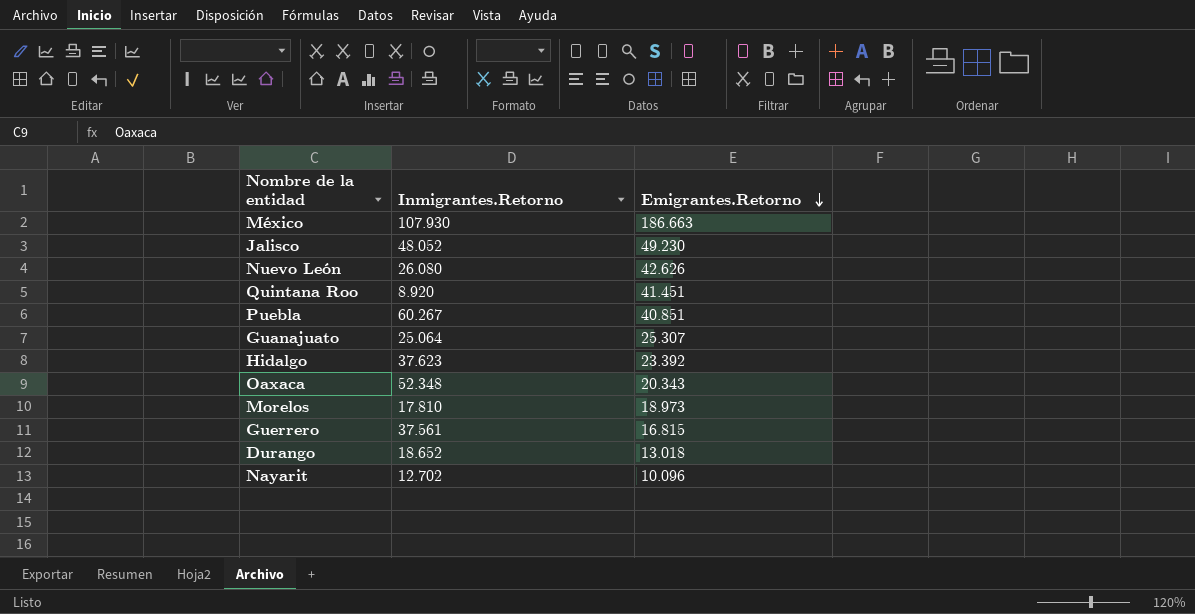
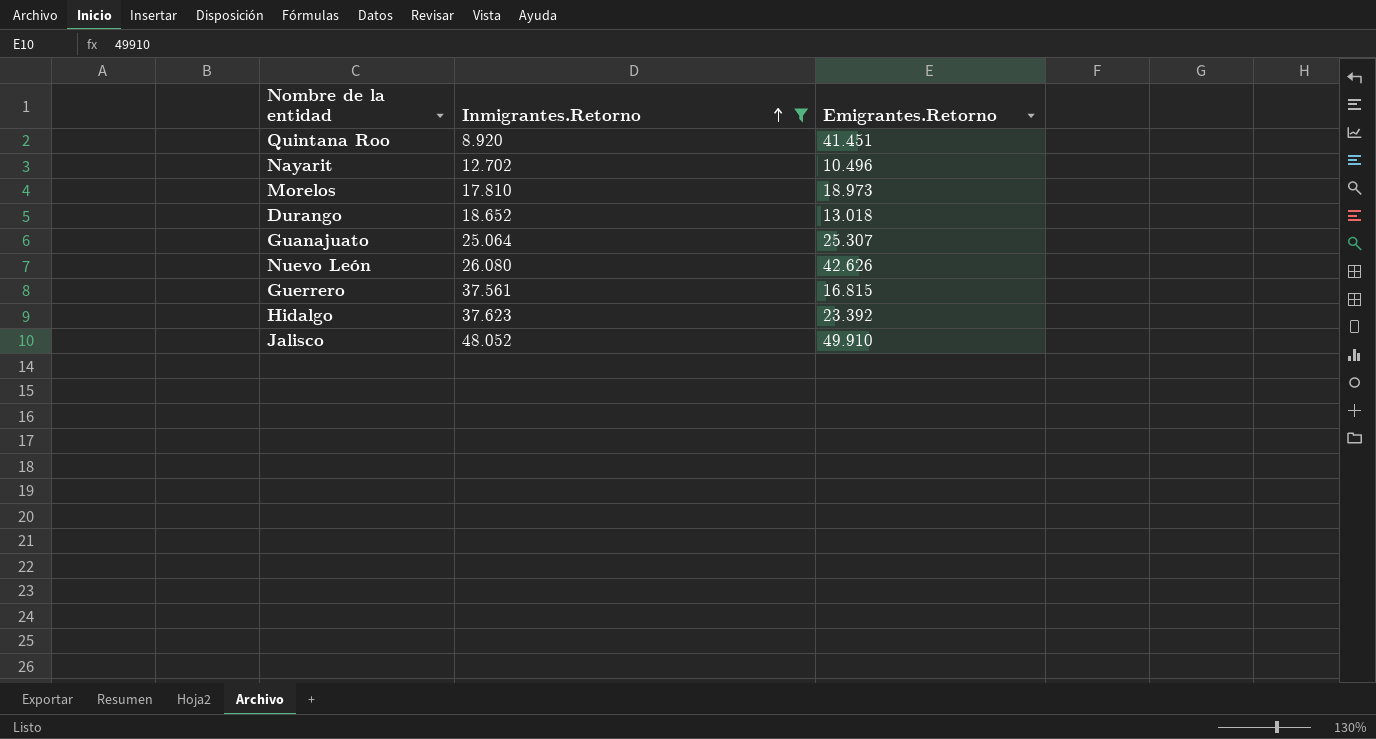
filter: none -> Inmigrantes.Retorno <= 48.052
row order: Emigrantes.Retorno descending -> Inmigrantes.Retorno ascending
Nayarit | Emigrantes.Retorno: 10.096 -> 10.496
Jalisco | Emigrantes.Retorno: 49.230 -> 49.910

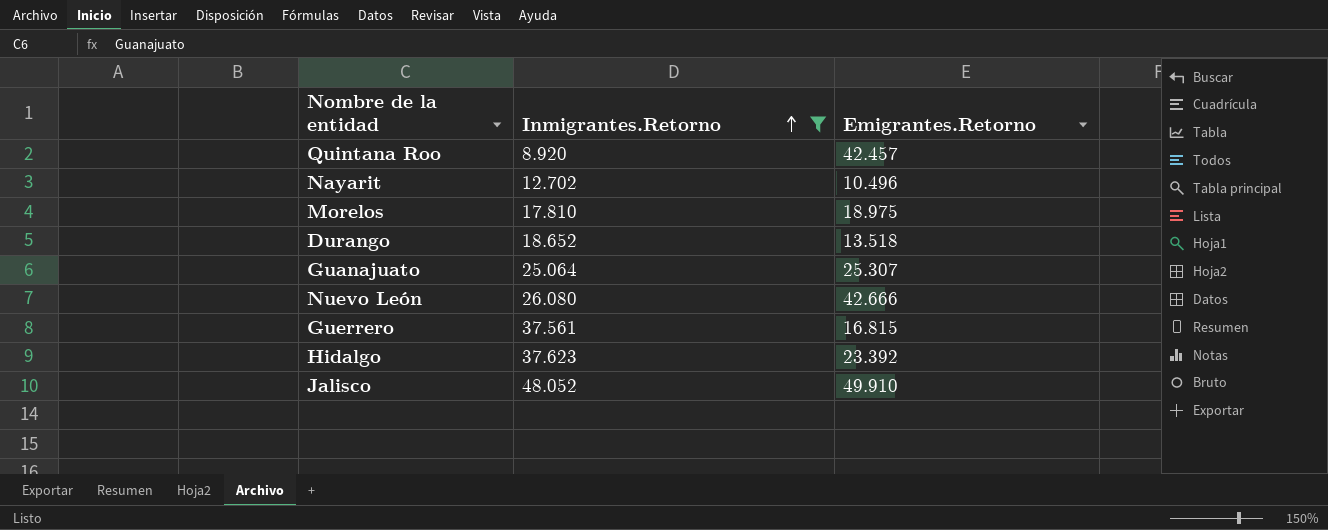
Quintana Roo | Emigrantes.Retorno: 41.451 -> 42.457
Morelos | Emigrantes.Retorno: 18.973 -> 18.975
Durango | Emigrantes.Retorno: 13.018 -> 13.518
Nuevo León | Emigrantes.Retorno: 42.626 -> 42.666

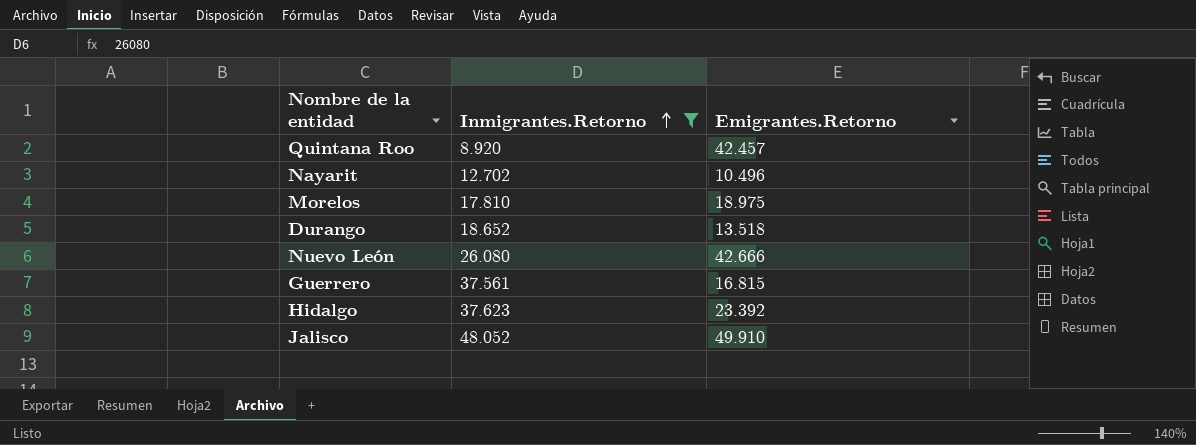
row Guanajuato: 25.064 | 25.307 -> none

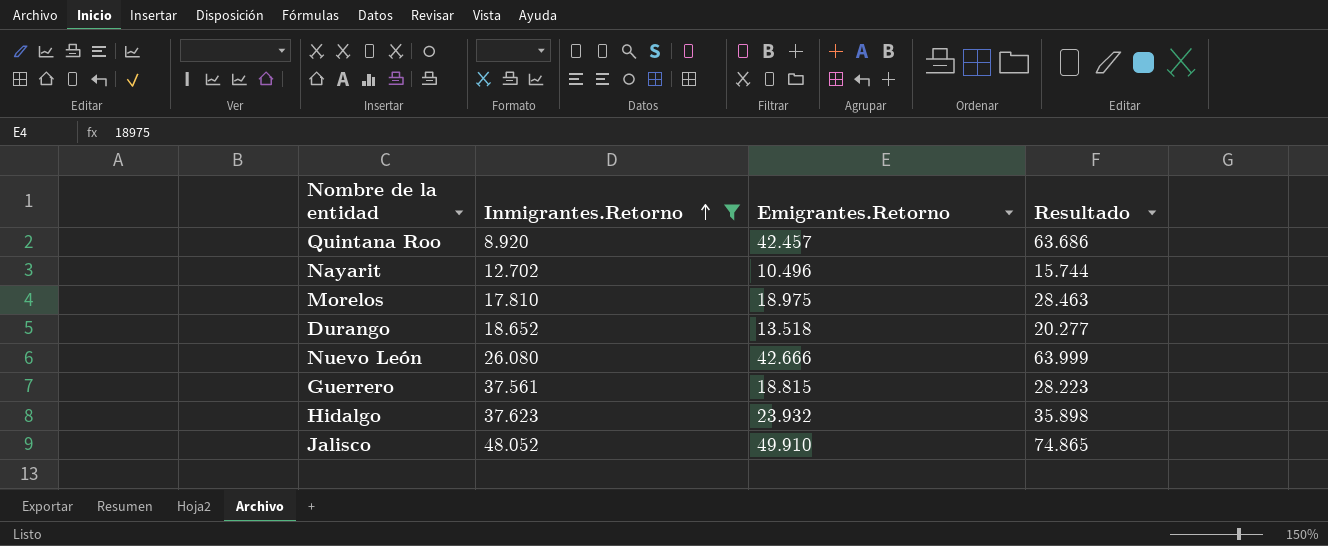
column Resultado | formula: none -> [Emigrantes.Retorno] * 1,5
Guerrero | Emigrantes.Retorno: 16.815 -> 18.815
Hidalgo | Emigrantes.Retorno: 23.392 -> 23.932

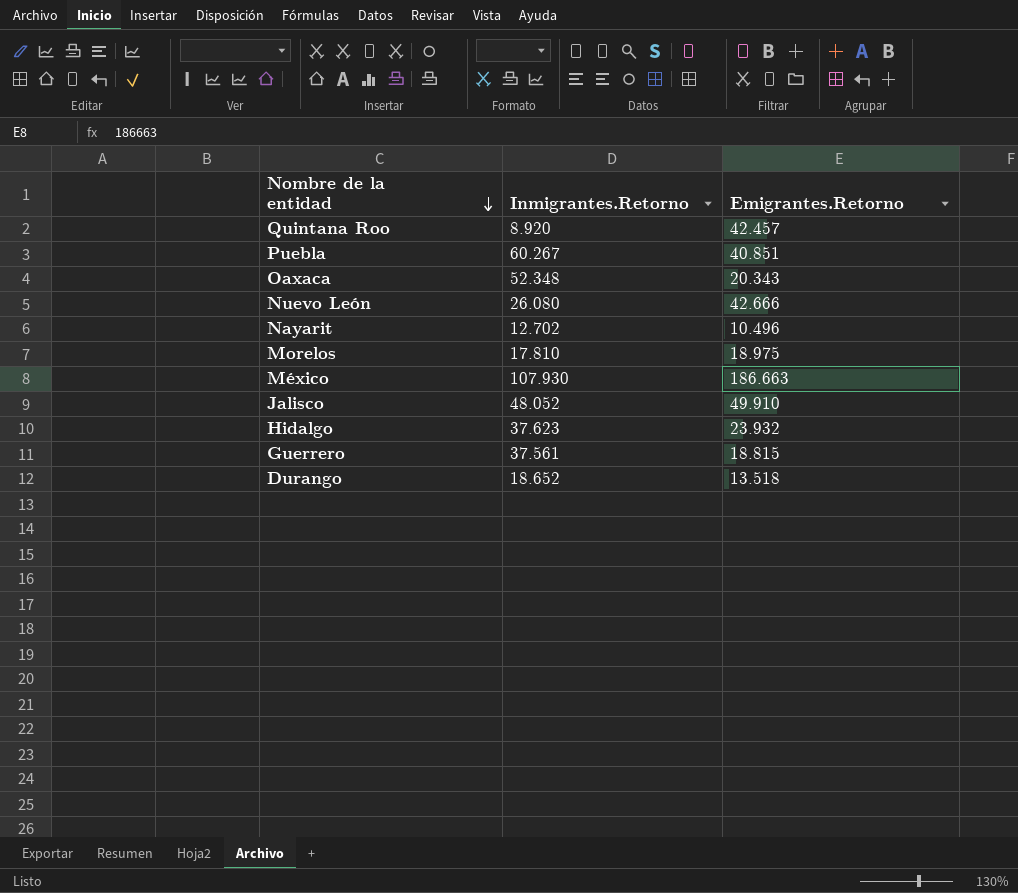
filter: Inmigrantes.Retorno <= 48.052 -> none
row order: Inmigrantes.Retorno ascending -> Nombre de la entidad descending
column Resultado | formula: [Emigrantes.Retorno] * 1,5 -> none

